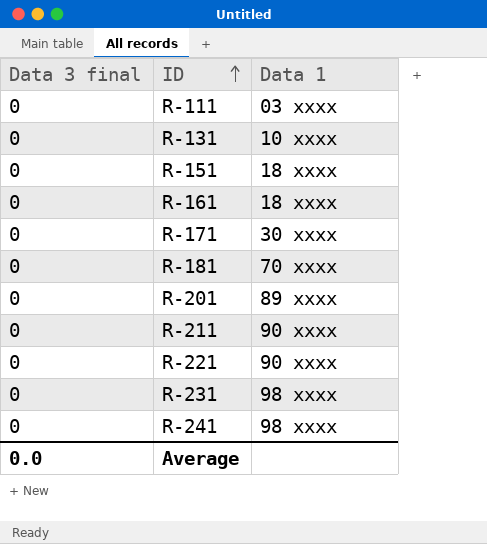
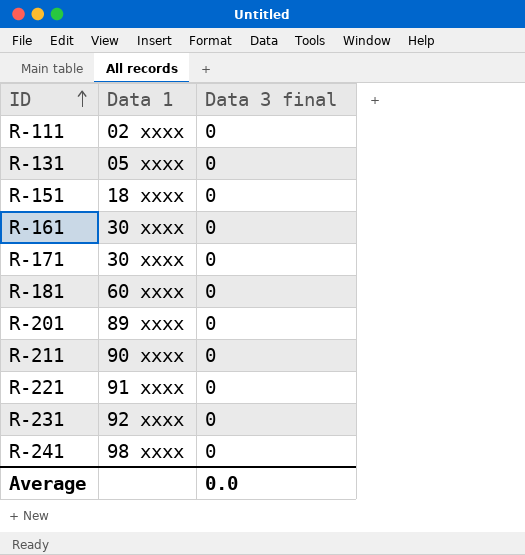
column Data 3 final | position: 1 -> 3
R-111 | Data 1: 03 xxxx -> 02 xxxx
R-131 | Data 1: 10 xxxx -> 05 xxxx
R-161 | Data 1: 18 xxxx -> 30 xxxx
R-181 | Data 1: 70 xxxx -> 60 xxxx
R-221 | Data 1: 90 xxxx -> 91 xxxx
R-231 | Data 1: 98 xxxx -> 92 xxxx

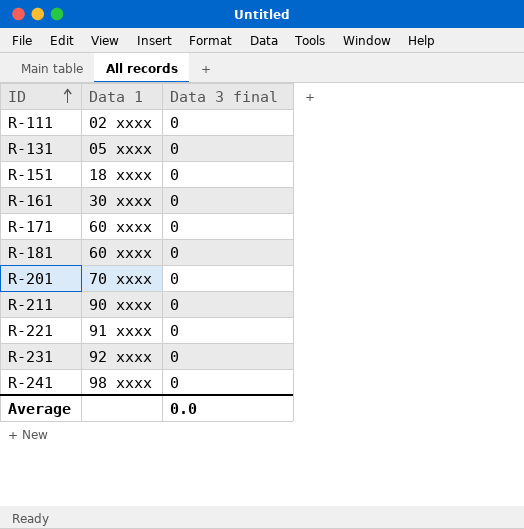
R-171 | Data 1: 30 xxxx -> 60 xxxx
R-201 | Data 1: 89 xxxx -> 70 xxxx

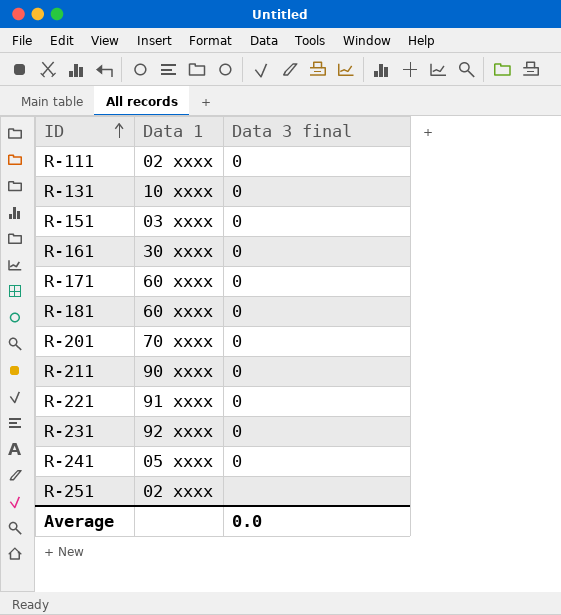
R-131 | Data 1: 05 xxxx -> 10 xxxx
R-151 | Data 1: 18 xxxx -> 03 xxxx
R-241 | Data 1: 98 xxxx -> 05 xxxx
row R-251: none -> 02 xxxx | none

